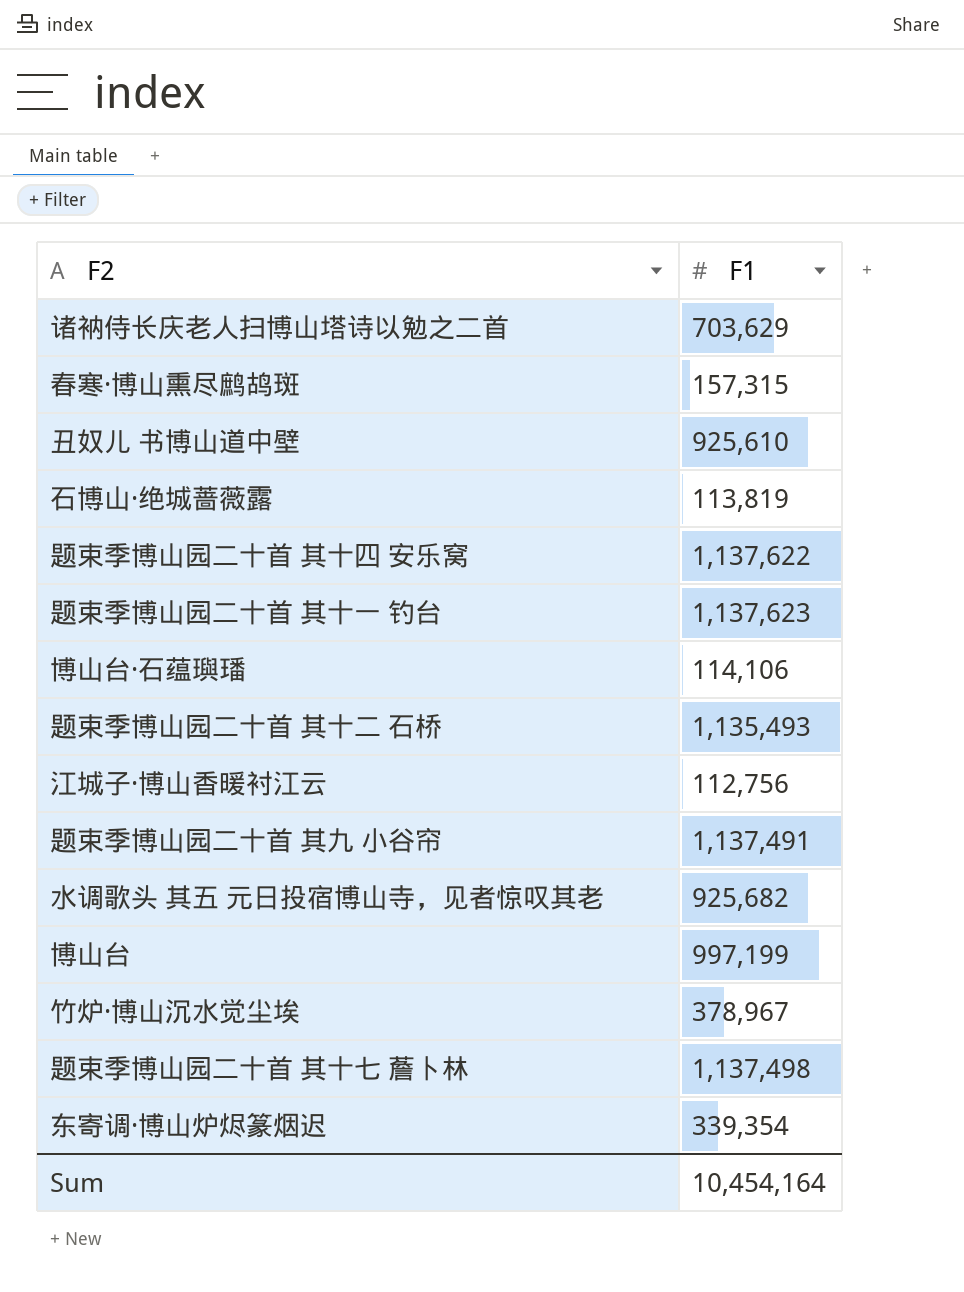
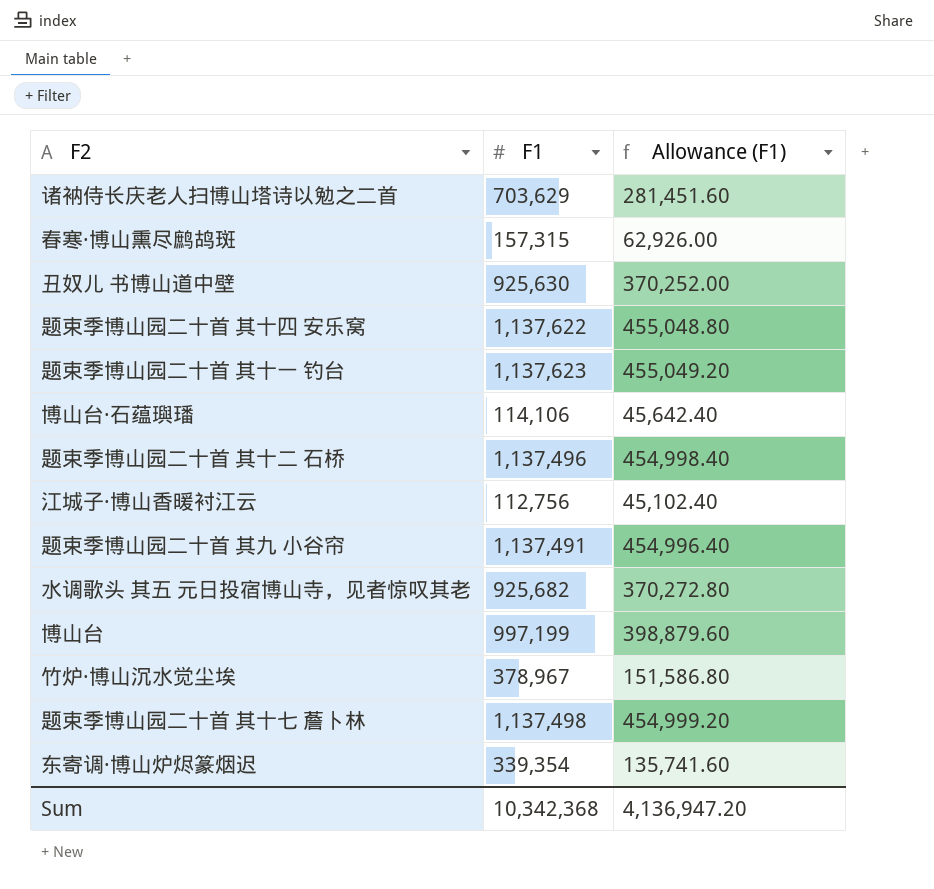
column Allowance (F1) | formula: none -> [F1] * 0.4
row 石博山·绝城蔷薇露: 113,819 -> none
丑奴儿 书博山道中壁 | F1: 925,610 -> 925,630
题束季博山园二十首 其十二 石桥 | F1: 1,135,493 -> 1,137,496
Sum | F1: 10,454,164 -> 10,342,368

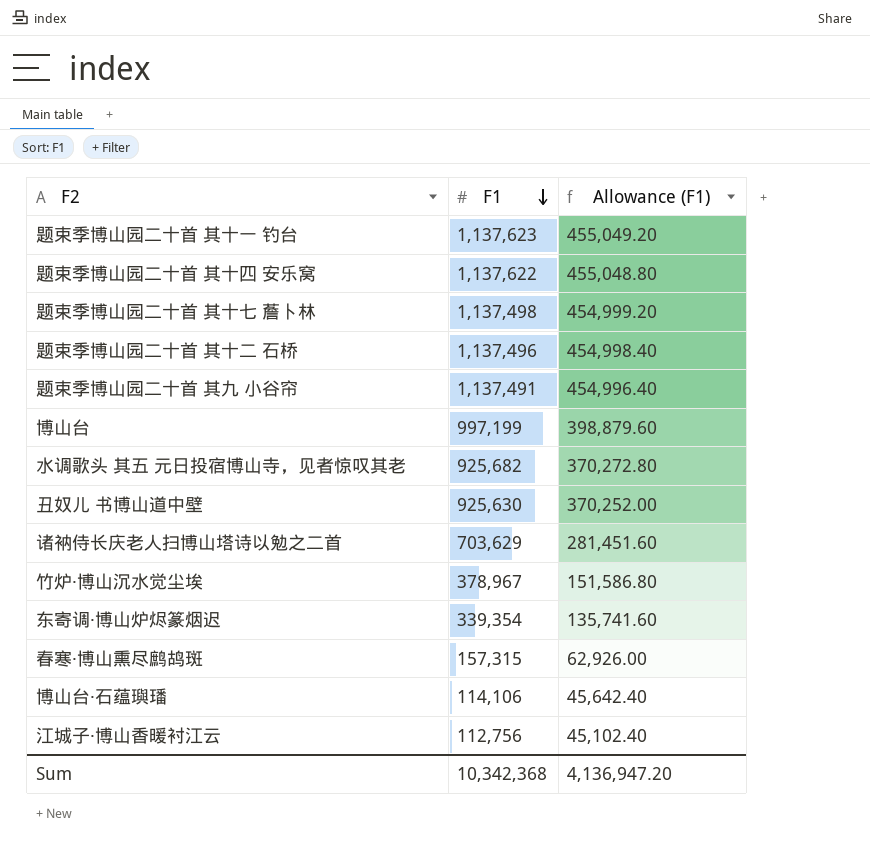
row order: none -> F1 descending

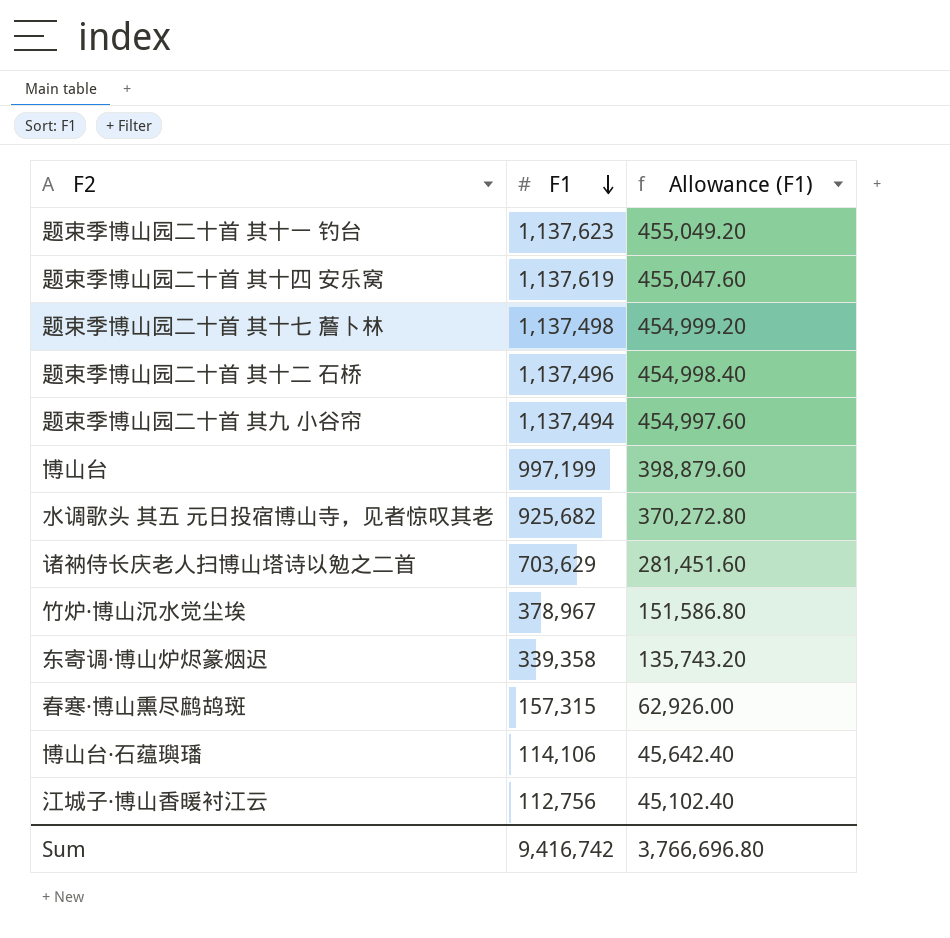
row 丑奴儿 书博山道中壁: 925,630 | 370,252.00 -> none
题束季博山园二十首 其十四 安乐窝 | F1: 1,137,622 -> 1,137,619
题束季博山园二十首 其十四 安乐窝 | Allowance (F1): 455,048.80 -> 455,047.60
题束季博山园二十首 其九 小谷帘 | F1: 1,137,491 -> 1,137,494
题束季博山园二十首 其九 小谷帘 | Allowance (F1): 454,996.40 -> 454,997.60
东寄调·博山炉烬篆烟迟 | F1: 339,354 -> 339,358
东寄调·博山炉烬篆烟迟 | Allowance (F1): 135,741.60 -> 135,743.20
Sum | F1: 10,342,368 -> 9,416,742
Sum | Allowance (F1): 4,136,947.20 -> 3,766,696.80

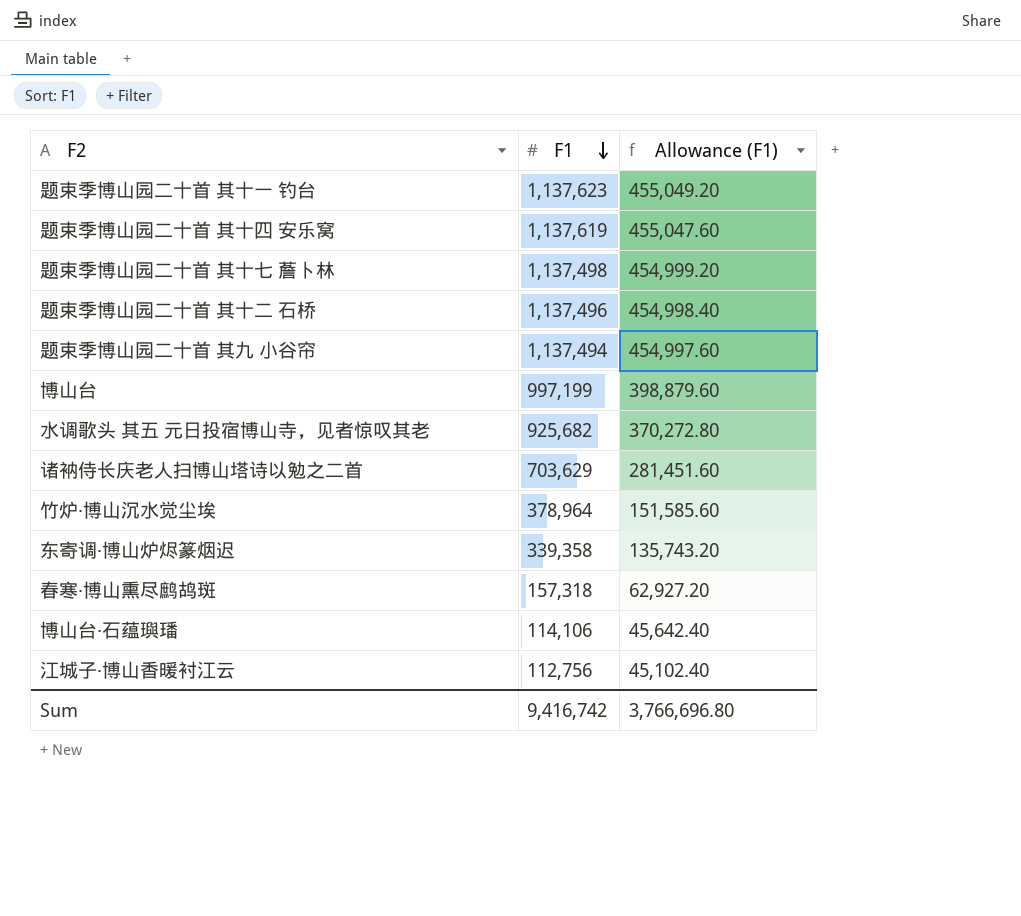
竹炉·博山沉水觉尘埃 | F1: 378,967 -> 378,964
竹炉·博山沉水觉尘埃 | Allowance (F1): 151,586.80 -> 151,585.60
春寒·博山熏尽鹧鸪斑 | F1: 157,315 -> 157,318
春寒·博山熏尽鹧鸪斑 | Allowance (F1): 62,926.00 -> 62,927.20

